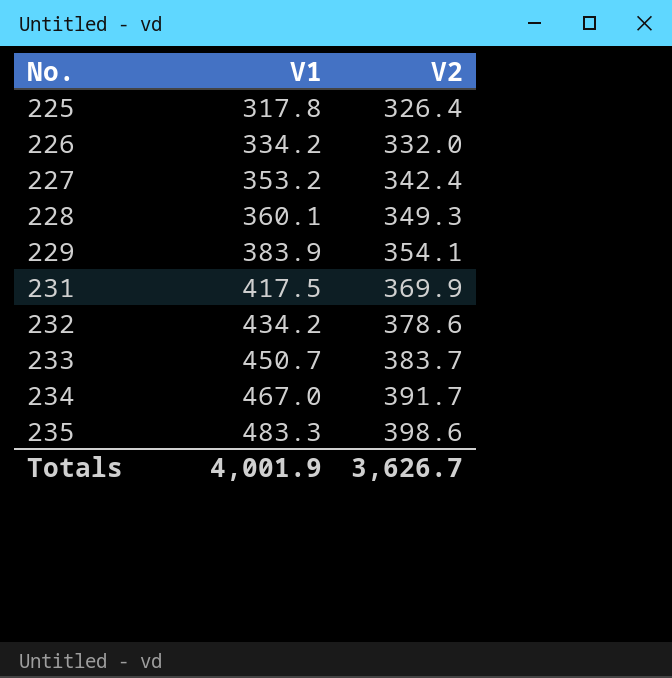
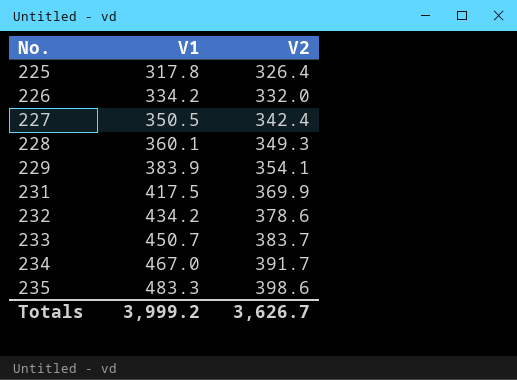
227 | V1: 353.2 -> 350.5
Totals | V1: 4,001.9 -> 3,999.2

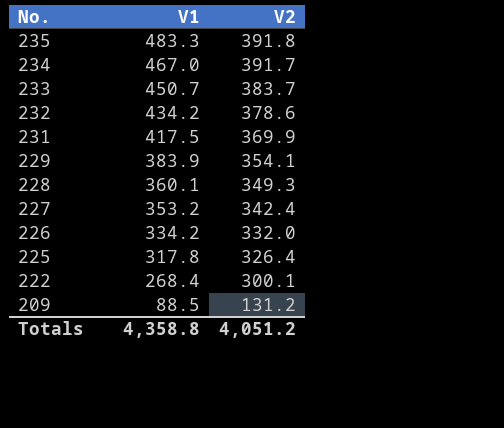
row order: No. ascending -> No. descending
235 | V2: 398.6 -> 391.8
227 | V1: 350.5 -> 353.2
row 222: none -> 268.4 | 300.1
row 209: none -> 88.5 | 131.2
Totals | V1: 3,999.2 -> 4,358.8
Totals | V2: 3,626.7 -> 4,051.2

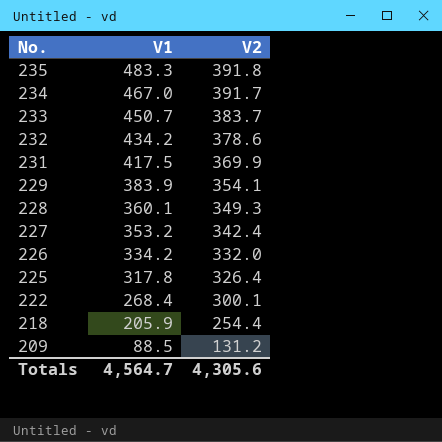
row 218: none -> 205.9 | 254.4
Totals | V1: 4,358.8 -> 4,564.7
Totals | V2: 4,051.2 -> 4,305.6

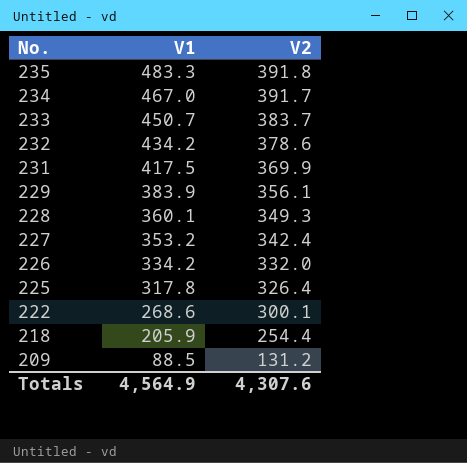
229 | V2: 354.1 -> 356.1
222 | V1: 268.4 -> 268.6
Totals | V1: 4,564.7 -> 4,564.9
Totals | V2: 4,305.6 -> 4,307.6

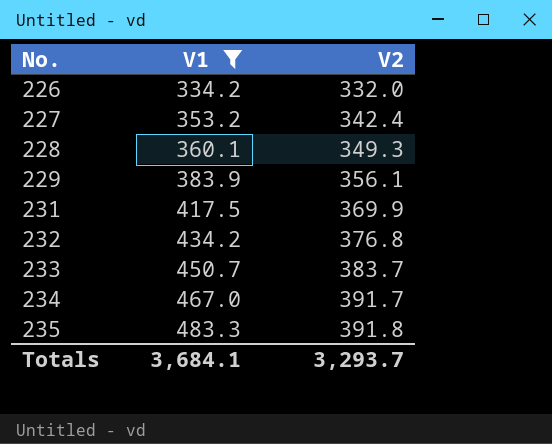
filter: none -> V1 >= 334.2
row order: No. descending -> No. ascending
232 | V2: 378.6 -> 376.8
Totals | V1: 4,564.9 -> 3,684.1
Totals | V2: 4,307.6 -> 3,293.7

